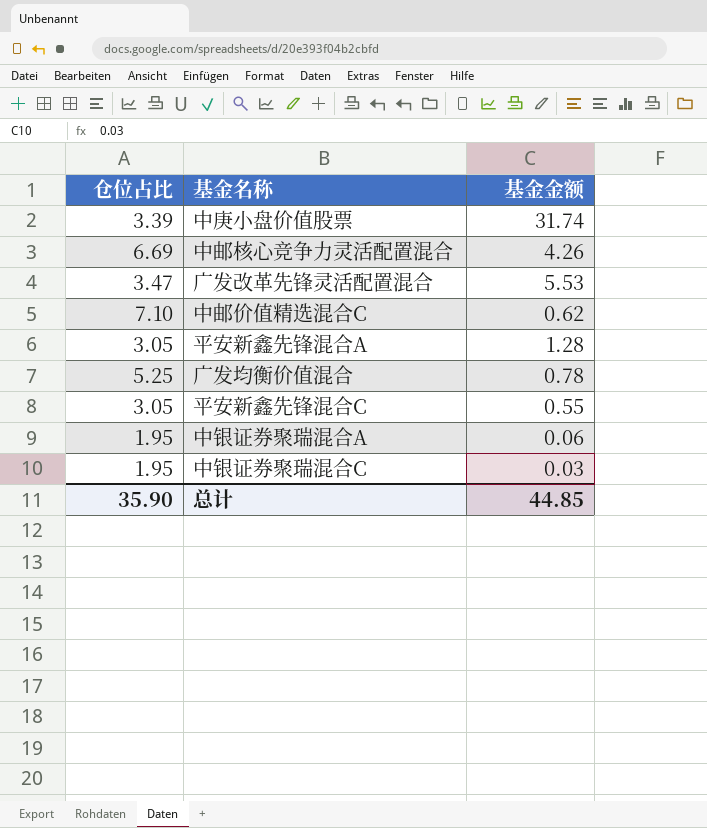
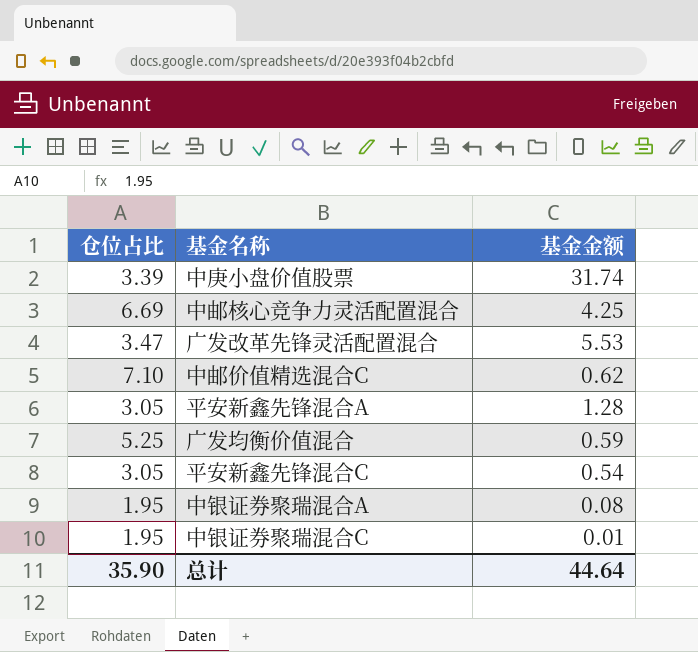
中邮核心竞争力灵活配置混合 | 基金金额: 4.26 -> 4.25
广发均衡价值混合 | 基金金额: 0.78 -> 0.59
平安新鑫先锋混合C | 基金金额: 0.55 -> 0.54
中银证券聚瑞混合A | 基金金额: 0.06 -> 0.08
中银证券聚瑞混合C | 基金金额: 0.03 -> 0.01
总计 | 基金金额: 44.85 -> 44.64

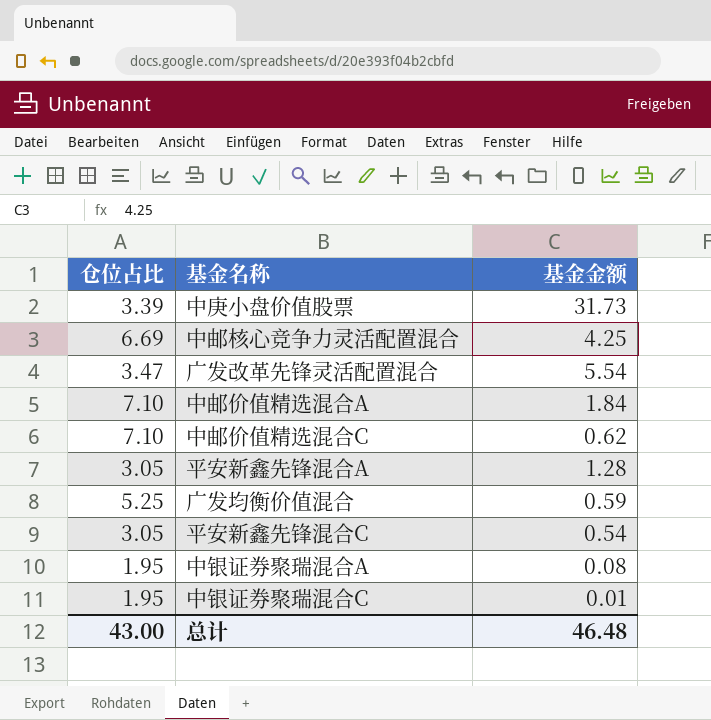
中庚小盘价值股票 | 基金金额: 31.74 -> 31.73
广发改革先锋灵活配置混合 | 基金金额: 5.53 -> 5.54
row 中邮价值精选混合A: none -> 7.10 | 1.84
总计 | 仓位占比: 35.90 -> 43.00
总计 | 基金金额: 44.64 -> 46.48

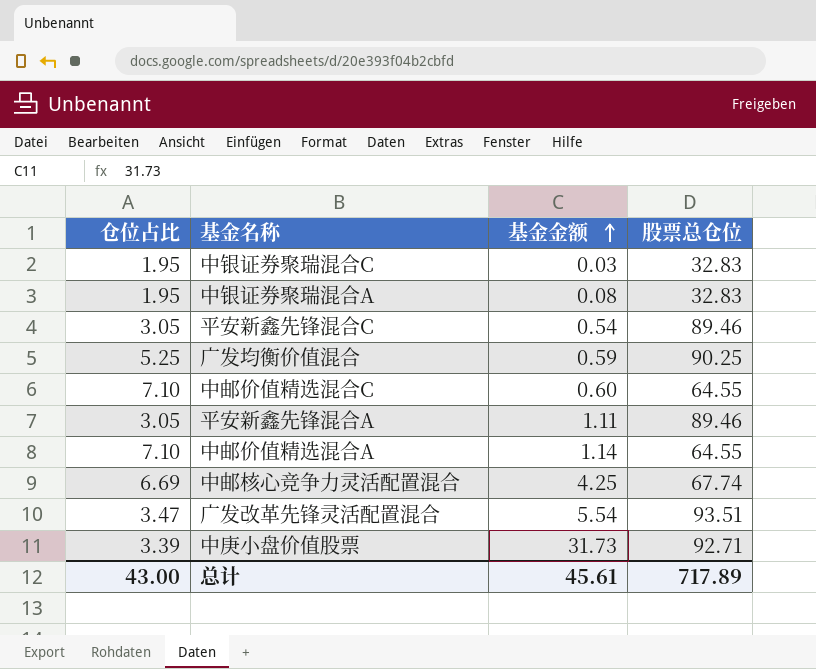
row order: none -> 基金金额 ascending
column 股票总仓位 | position: none -> 4
中银证券聚瑞混合C | 基金金额: 0.01 -> 0.03
中邮价值精选混合C | 基金金额: 0.62 -> 0.60
平安新鑫先锋混合A | 基金金额: 1.28 -> 1.11
中邮价值精选混合A | 基金金额: 1.84 -> 1.14
总计 | 基金金额: 46.48 -> 45.61

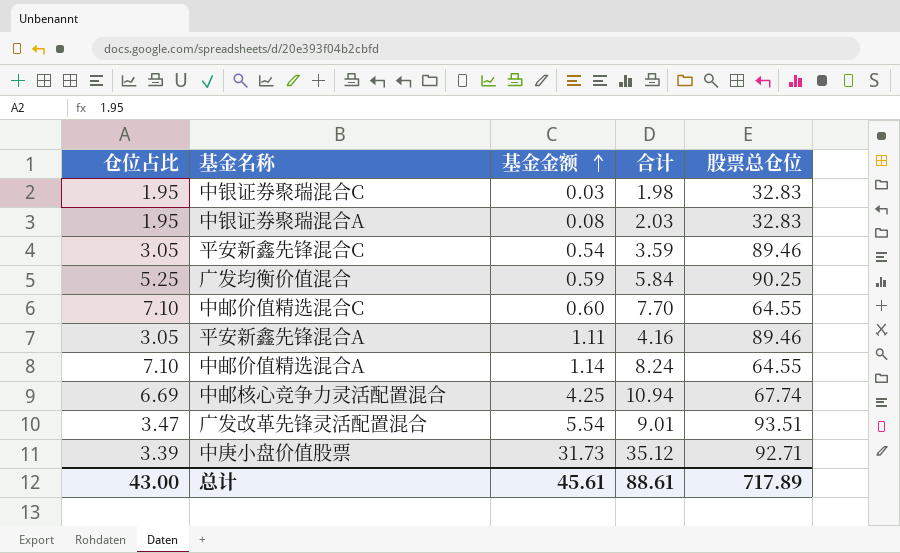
column 合计 | formula: none -> [仓位占比] + [基金金额]

